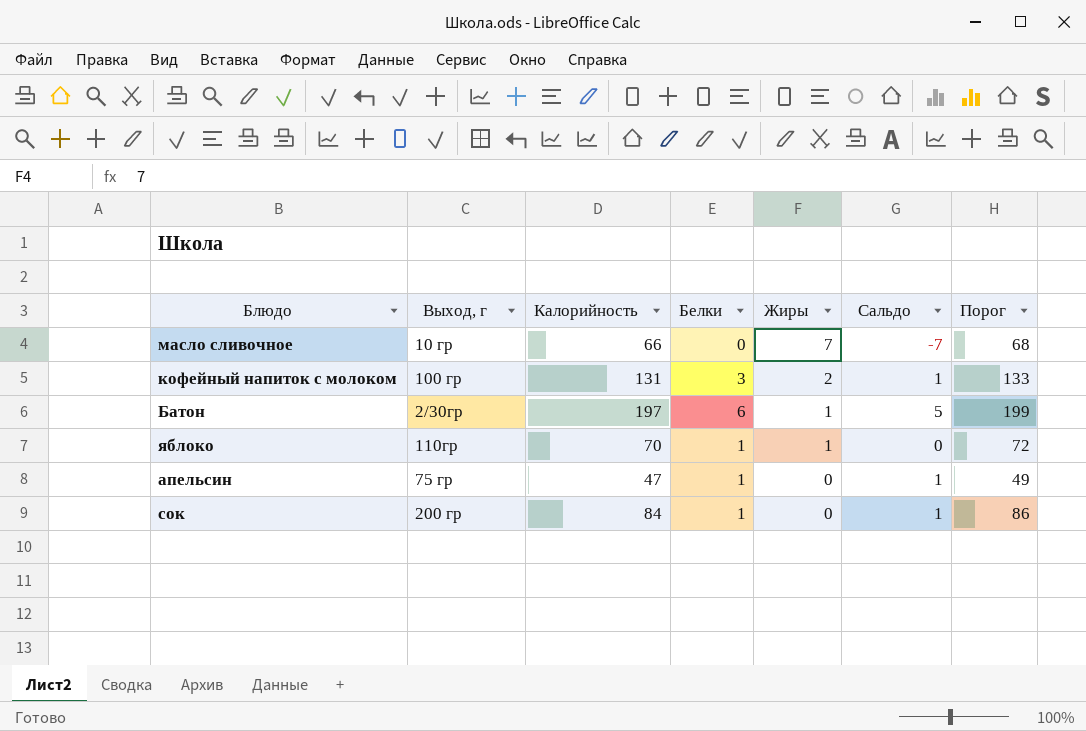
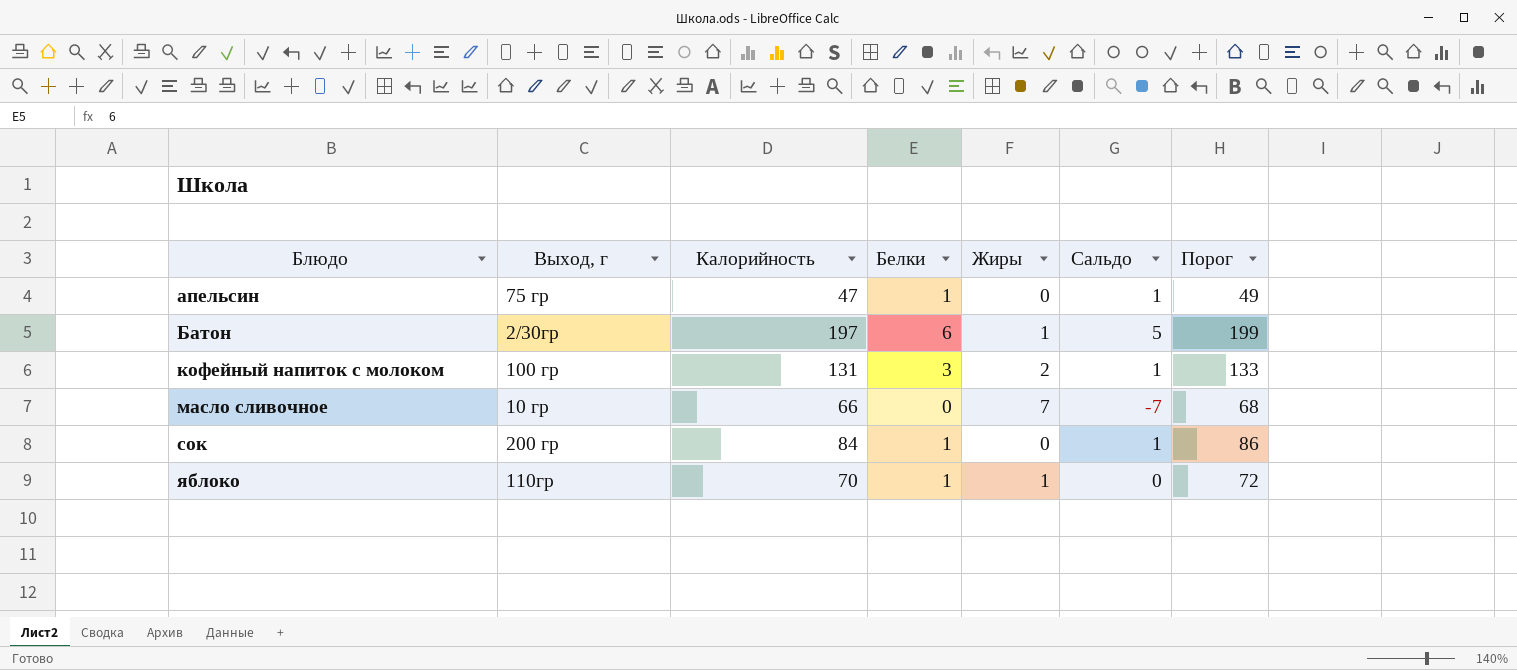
row order: Жиры descending -> Блюдо ascending

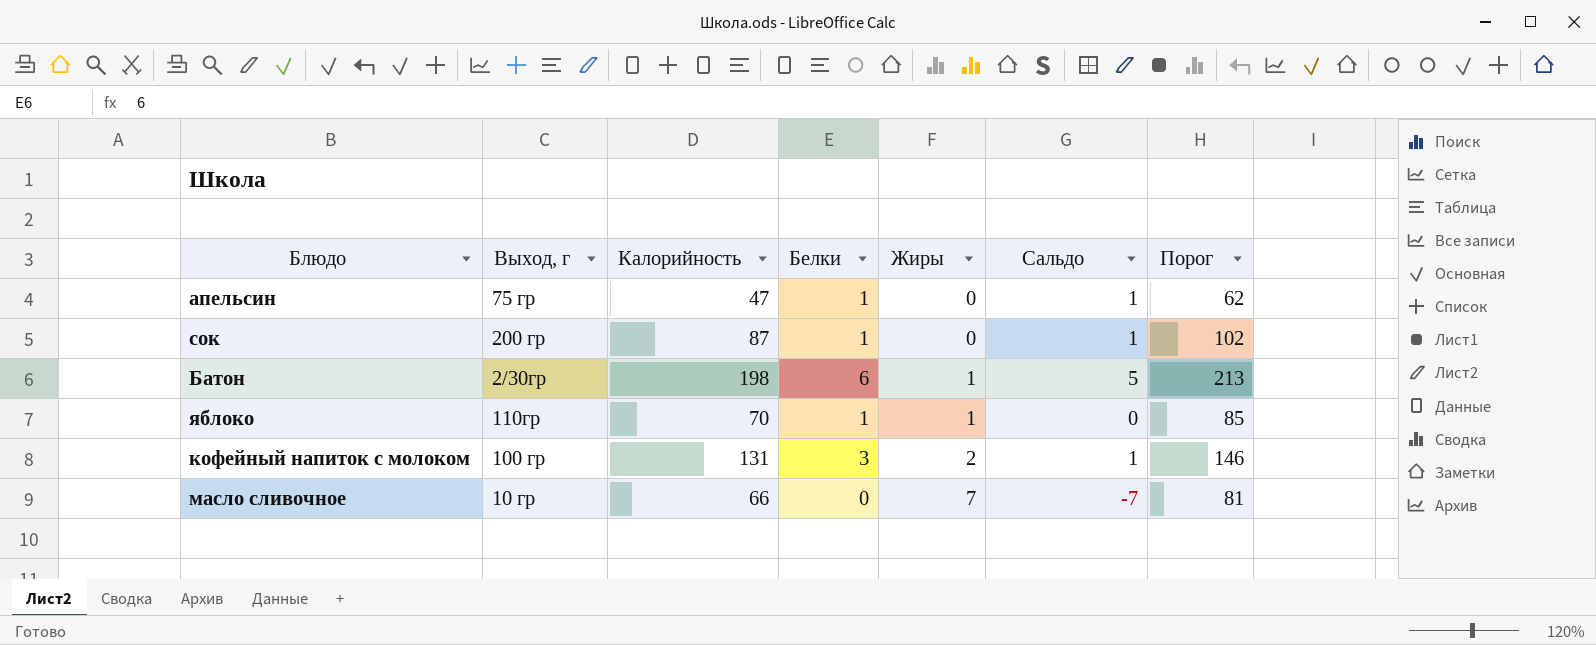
row order: Блюдо ascending -> Жиры ascending
column Порог | formula: [Калорийность] + 2 -> [Калорийность] + 15
сок | Калорийность: 84 -> 87
Батон | Калорийность: 197 -> 198

